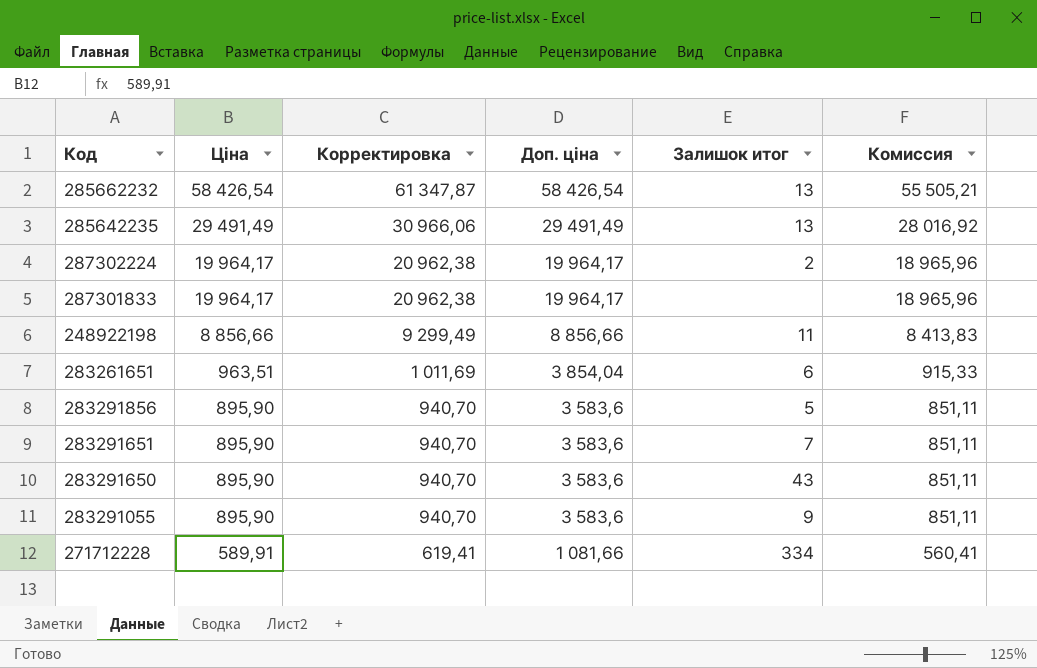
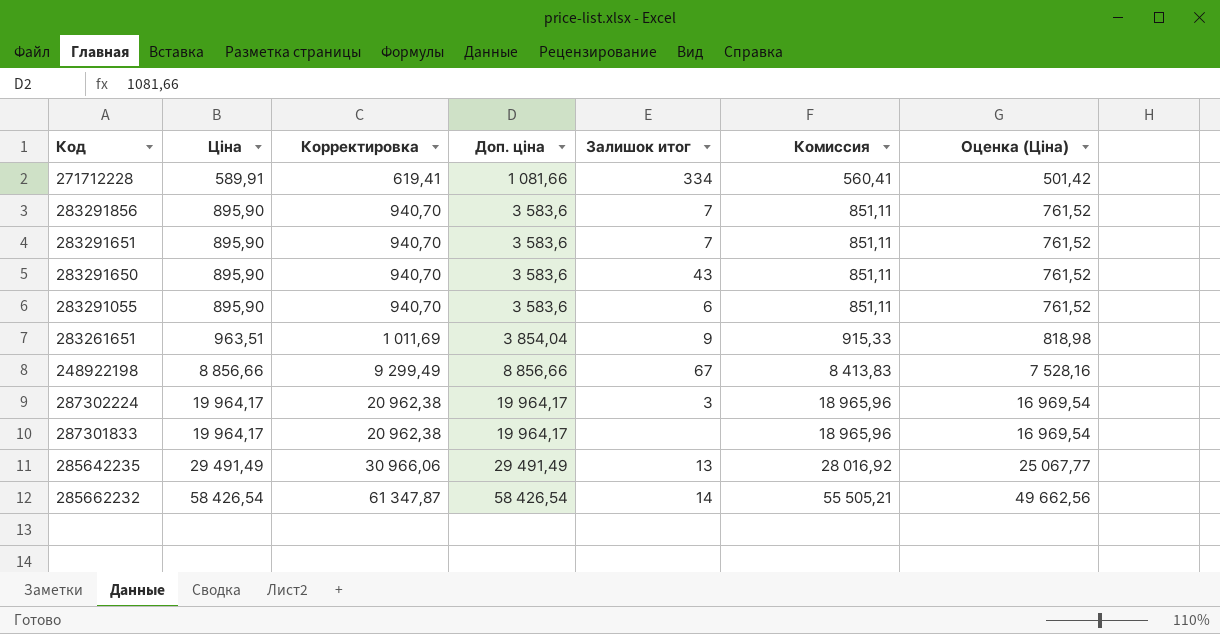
row order: Ціна descending -> Ціна ascending
column Оценка (Ціна) | formula: none -> [Ціна] * 0,85
283291856 | Залишок итог: 5 -> 7
283291055 | Залишок итог: 9 -> 6
283261651 | Залишок итог: 6 -> 9
248922198 | Залишок итог: 11 -> 67
287302224 | Залишок итог: 2 -> 3
285662232 | Залишок итог: 13 -> 14

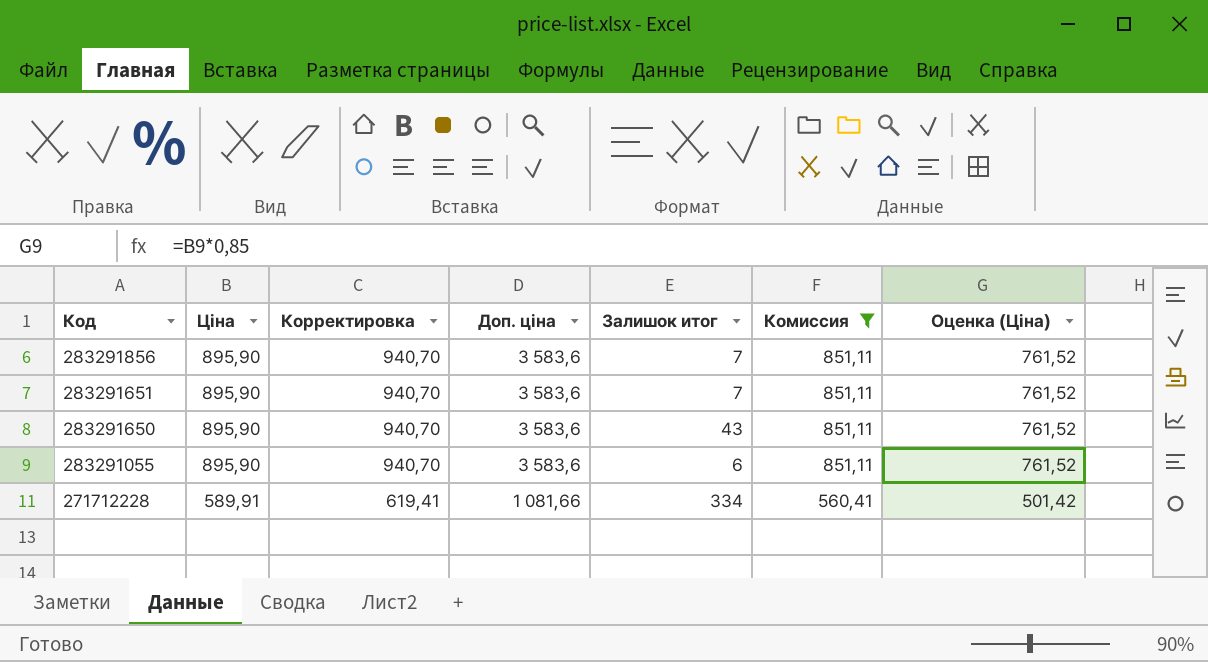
filter: none -> Комиссия <= 851,11
row order: Ціна ascending -> Код descending

